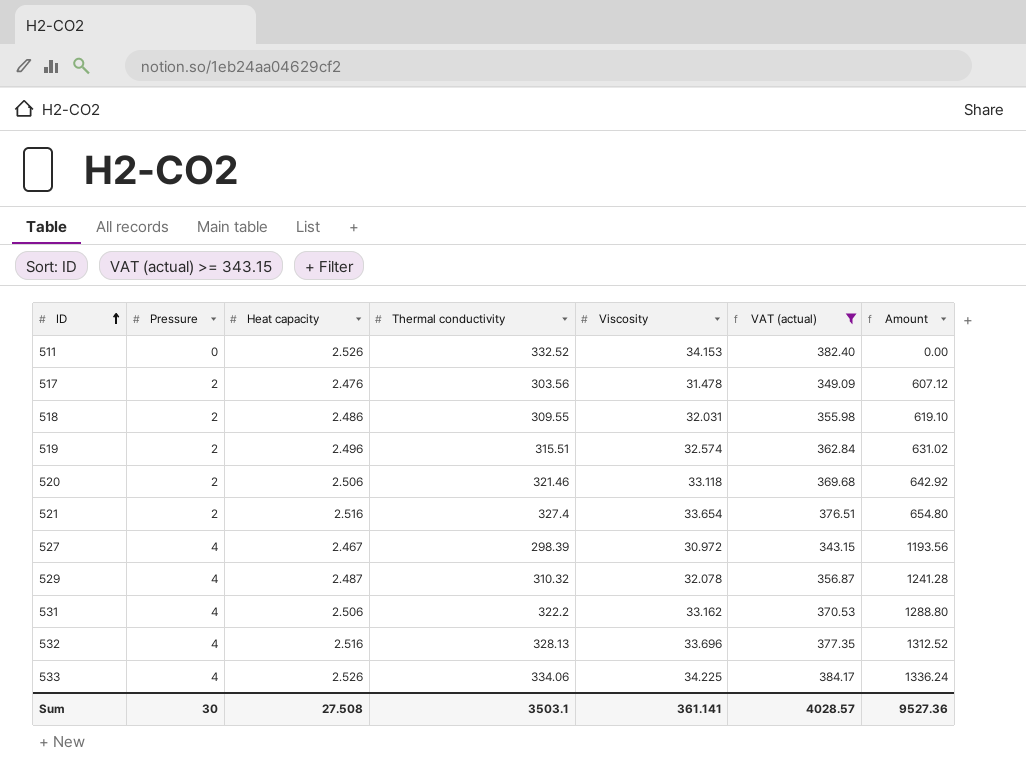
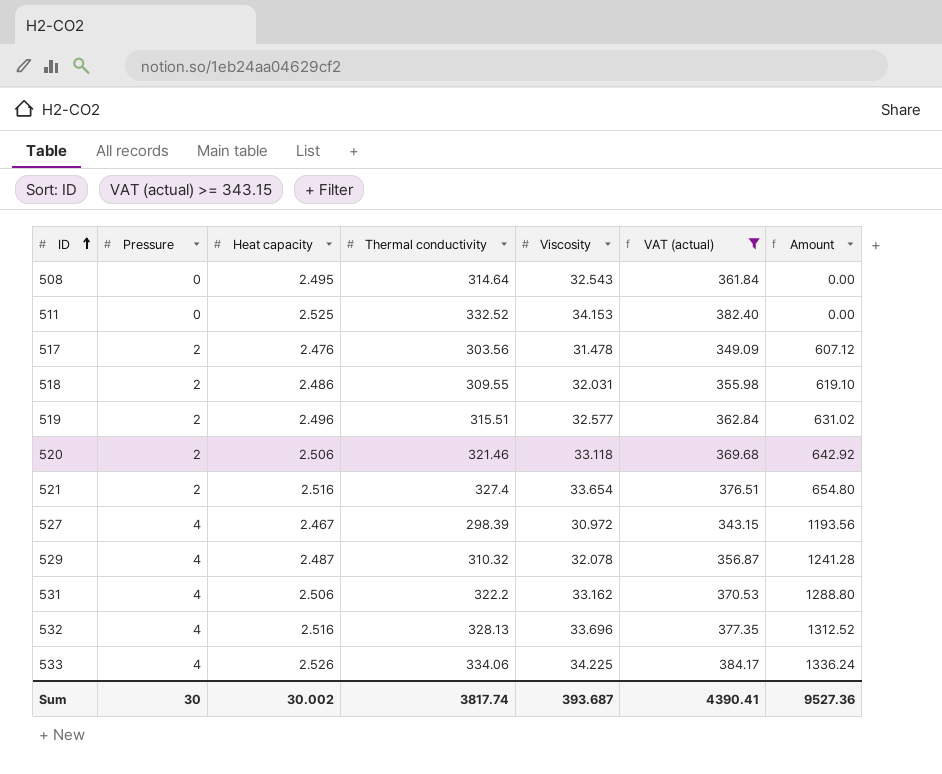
row 508: none -> 0 | 2.495 | 314.64 | 32.543 | 361.84 | 0.00
511 | Heat capacity: 2.526 -> 2.525
519 | Viscosity: 32.574 -> 32.577
Sum | Heat capacity: 27.508 -> 30.002
Sum | Thermal conductivity: 3503.1 -> 3817.74
Sum | Viscosity: 361.141 -> 393.687
Sum | VAT (actual): 4028.57 -> 4390.41

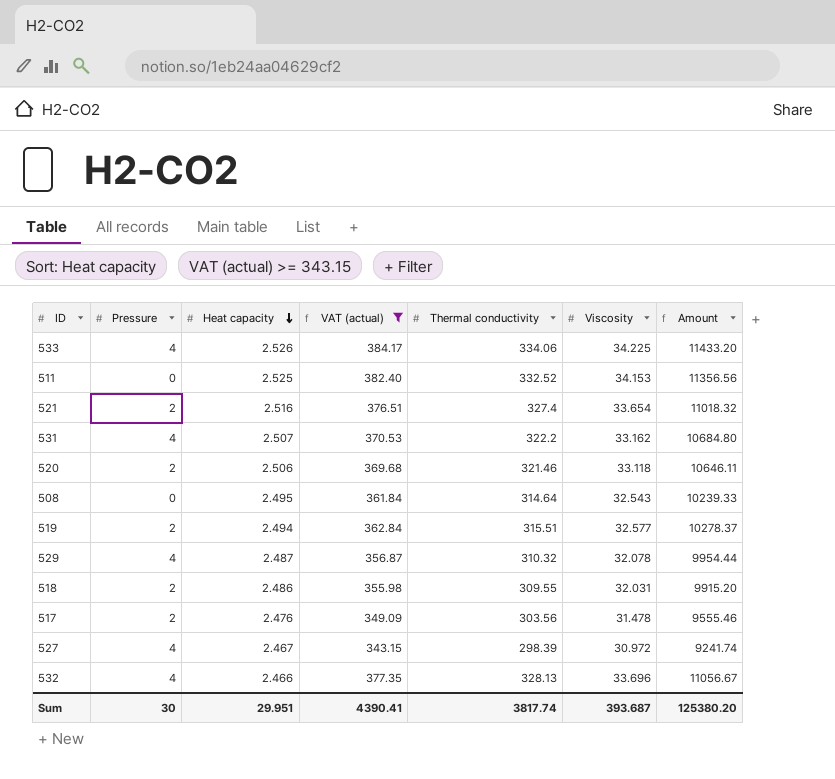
row order: ID ascending -> Heat capacity descending
column VAT (actual) | position: 6 -> 4
column Amount | formula: [Pressure] * [Thermal conductivity] -> [Thermal conductivity] * [Viscosity]
531 | Heat capacity: 2.506 -> 2.507
519 | Heat capacity: 2.496 -> 2.494
532 | Heat capacity: 2.516 -> 2.466
Sum | Heat capacity: 30.002 -> 29.951
Sum | Amount: 9527.36 -> 125380.20

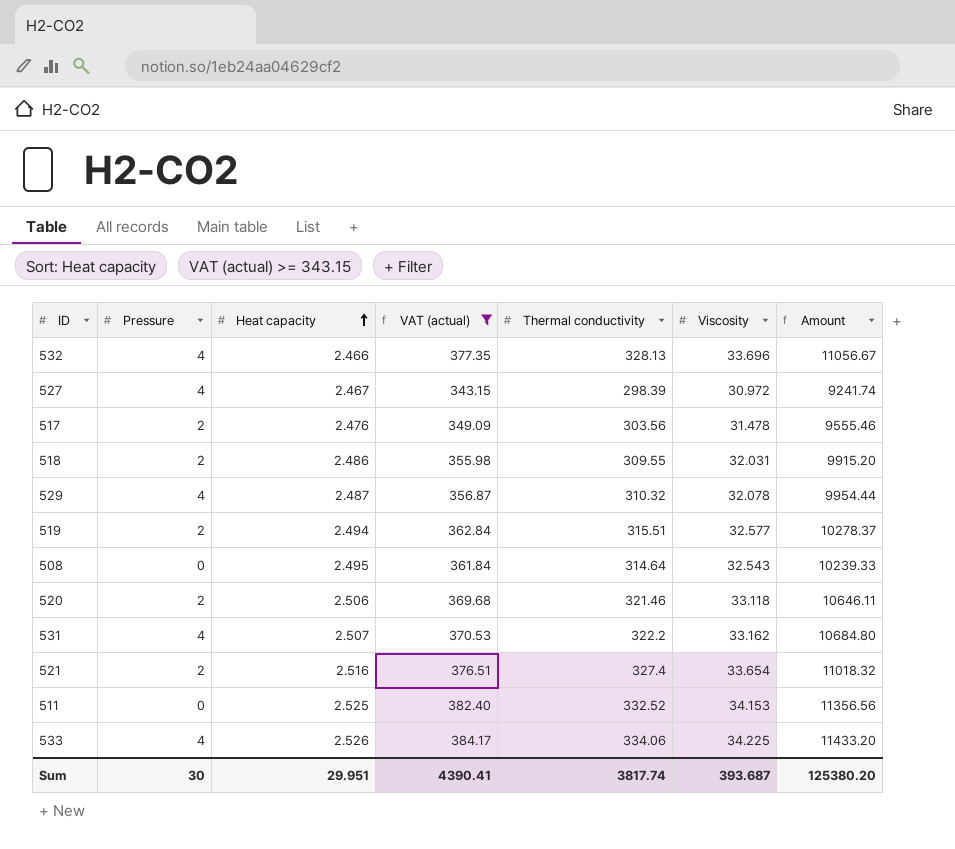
row order: Heat capacity descending -> Heat capacity ascending

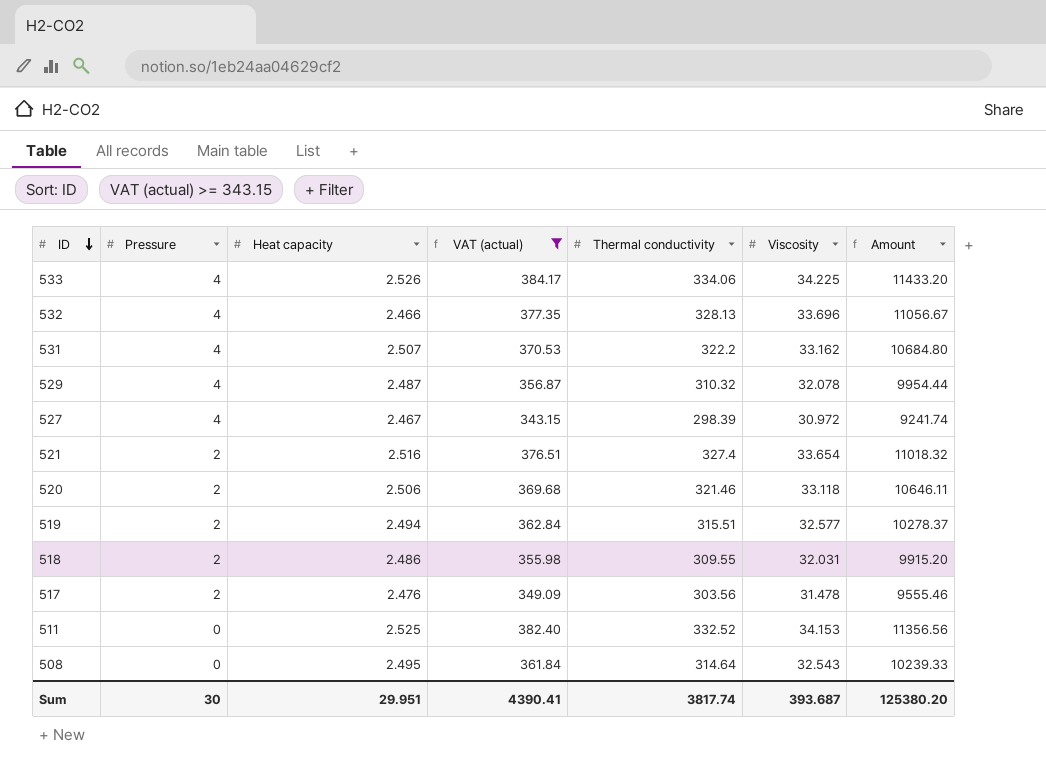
row order: Heat capacity ascending -> ID descending

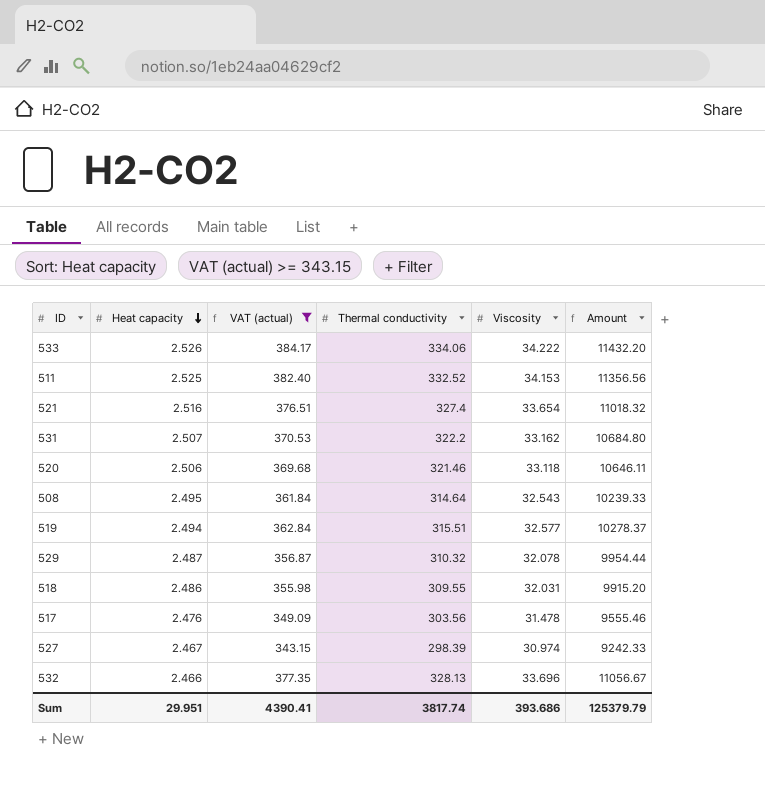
row order: ID descending -> Heat capacity descending
column Pressure | position: 2 -> none
533 | Viscosity: 34.225 -> 34.222
533 | Amount: 11433.20 -> 11432.20
527 | Viscosity: 30.972 -> 30.974
527 | Amount: 9241.74 -> 9242.33
Sum | Viscosity: 393.687 -> 393.686
Sum | Amount: 125380.20 -> 125379.79

